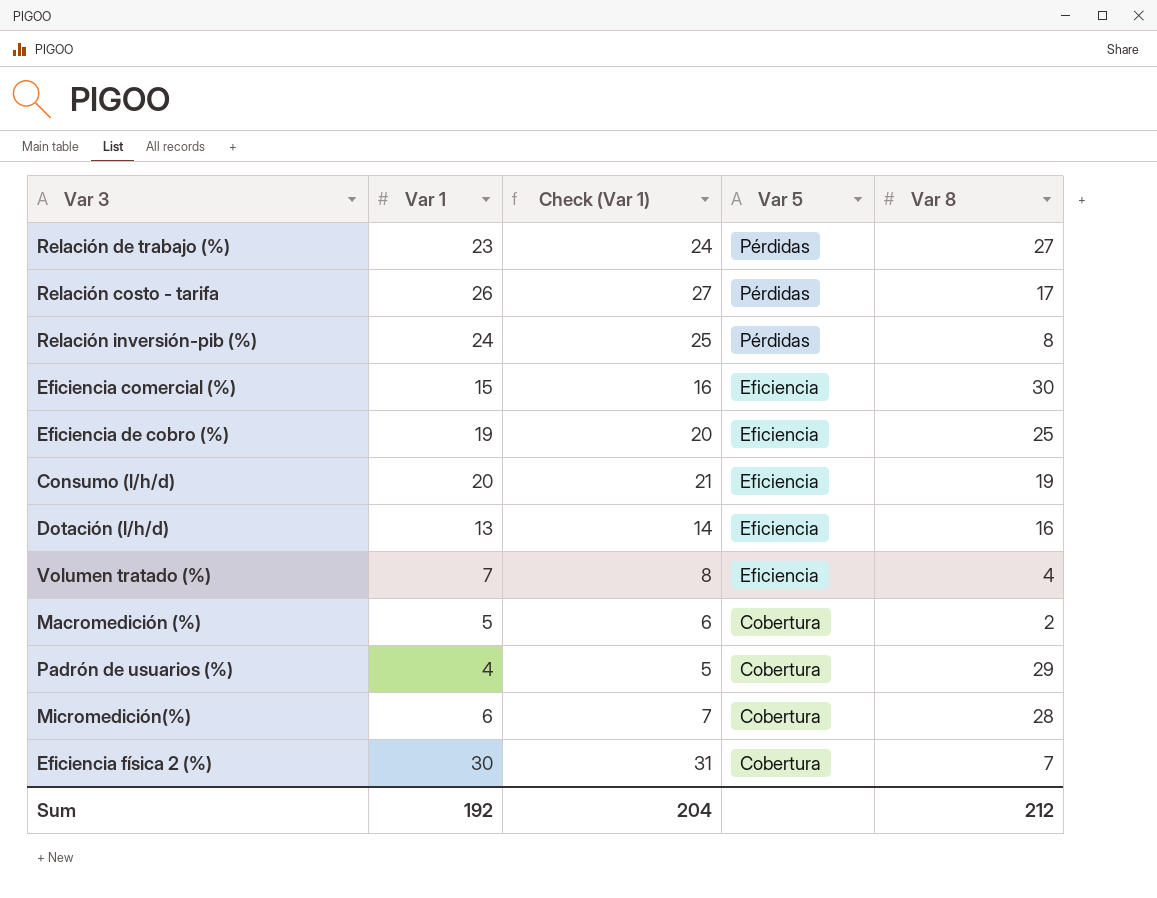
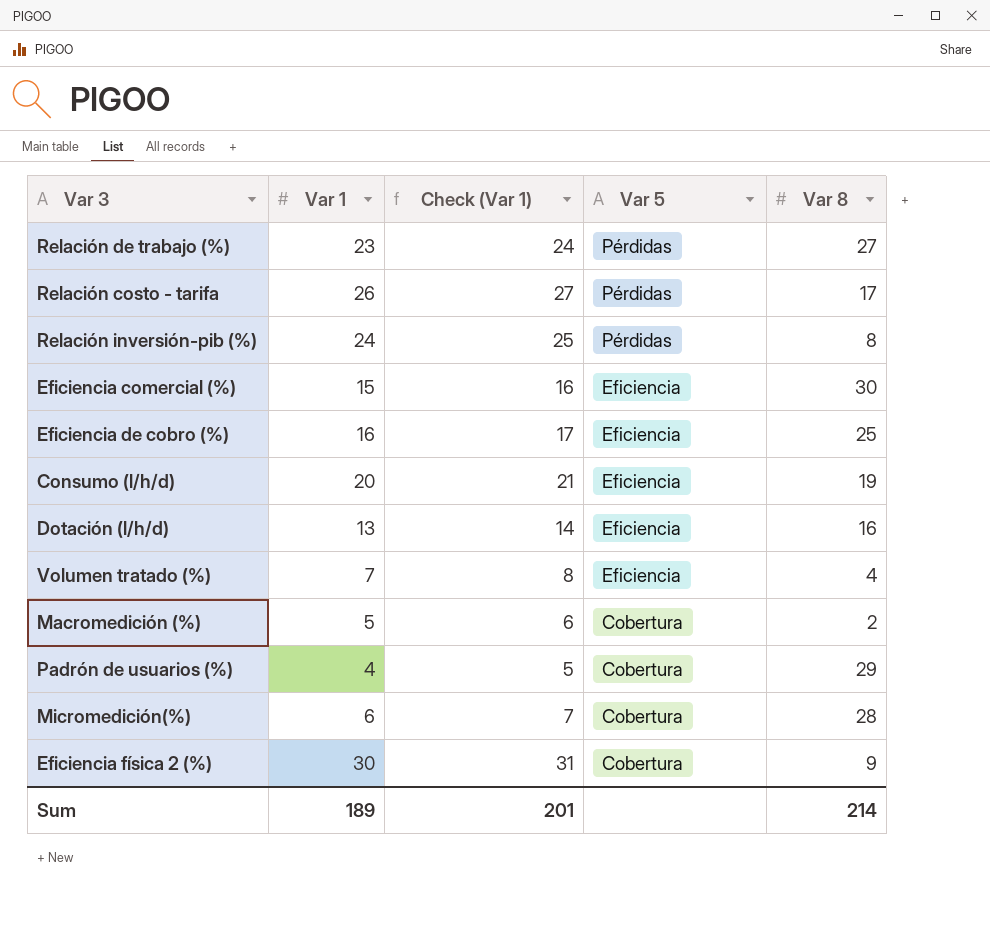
Eficiencia de cobro (%) | Var 1: 19 -> 16
Eficiencia de cobro (%) | Check (Var 1): 20 -> 17
Eficiencia física 2 (%) | Var 8: 7 -> 9
Sum | Var 1: 192 -> 189
Sum | Check (Var 1): 204 -> 201
Sum | Var 8: 212 -> 214

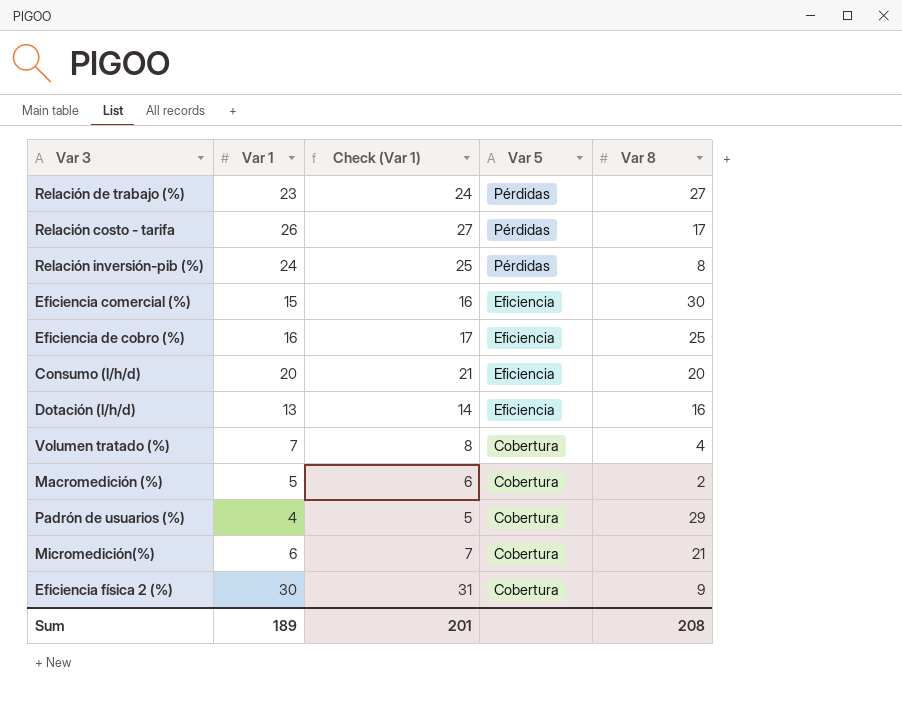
Consumo (l/h/d) | Var 8: 19 -> 20
Volumen tratado (%) | Var 5: Eficiencia -> Cobertura
Micromedición(%) | Var 8: 28 -> 21
Sum | Var 8: 214 -> 208

